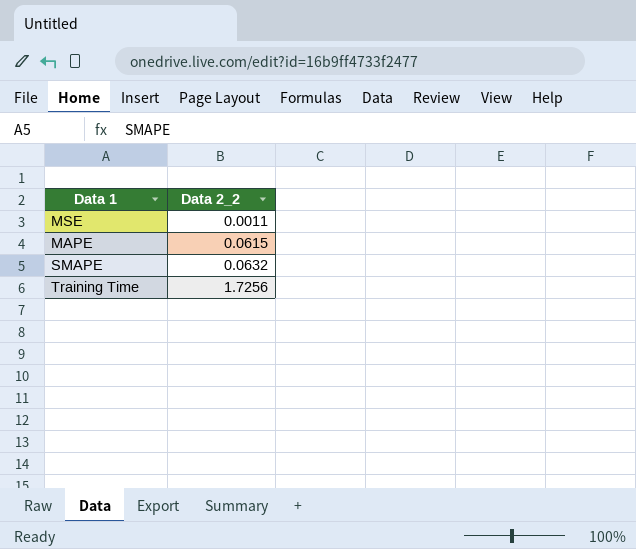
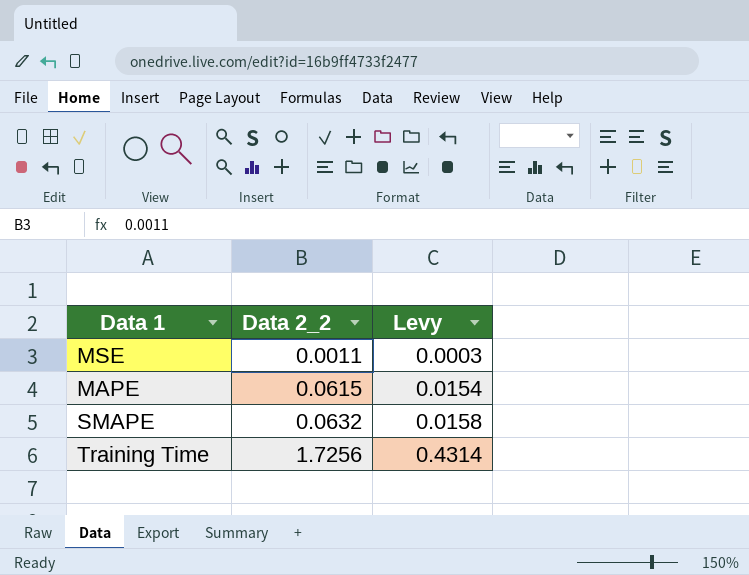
column Levy | formula: none -> [Data 2_2] * 0.25

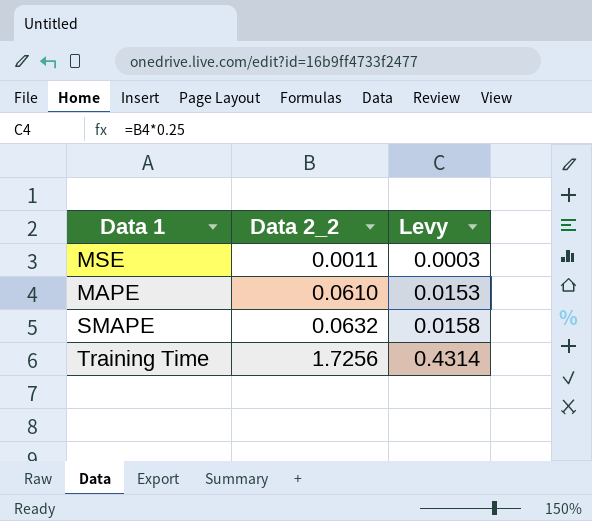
MAPE | Data 2_2: 0.0615 -> 0.0610
MAPE | Levy: 0.0154 -> 0.0153

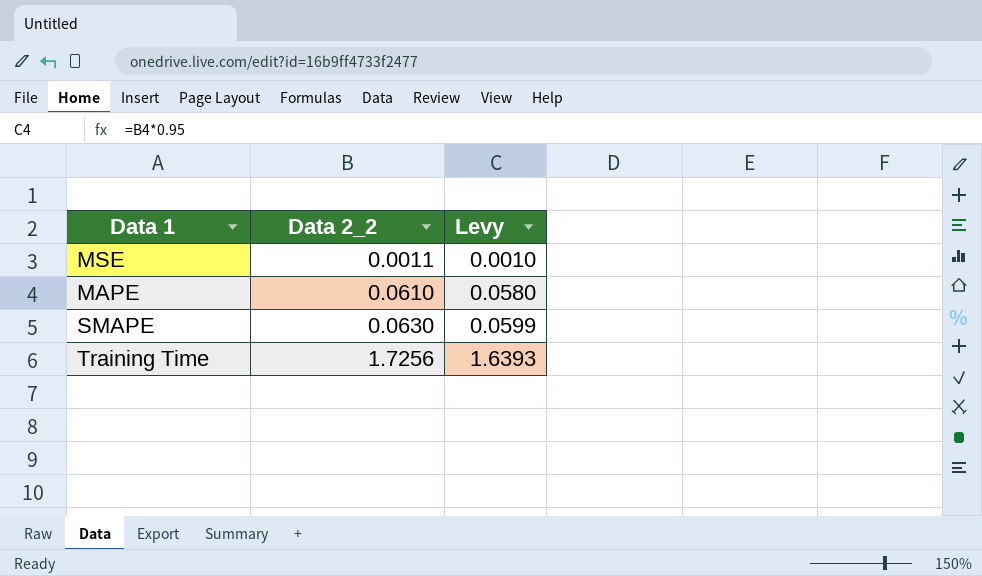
column Levy | formula: [Data 2_2] * 0.25 -> [Data 2_2] * 0.95
SMAPE | Data 2_2: 0.0632 -> 0.0630

